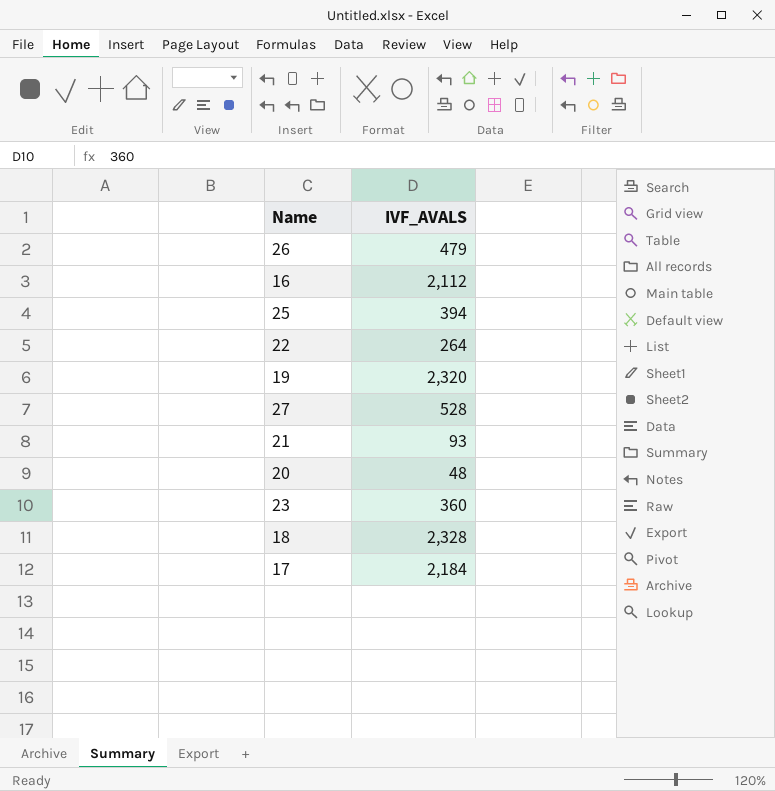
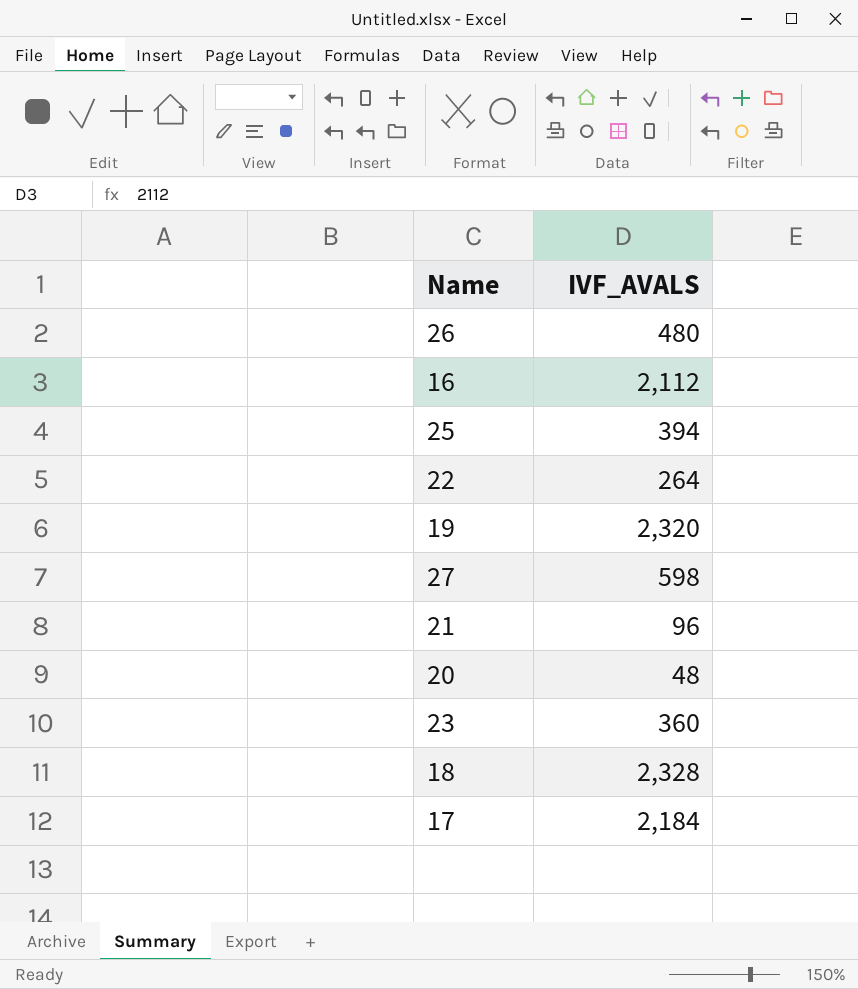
26 | IVF_AVALS: 479 -> 480
27 | IVF_AVALS: 528 -> 598
21 | IVF_AVALS: 93 -> 96

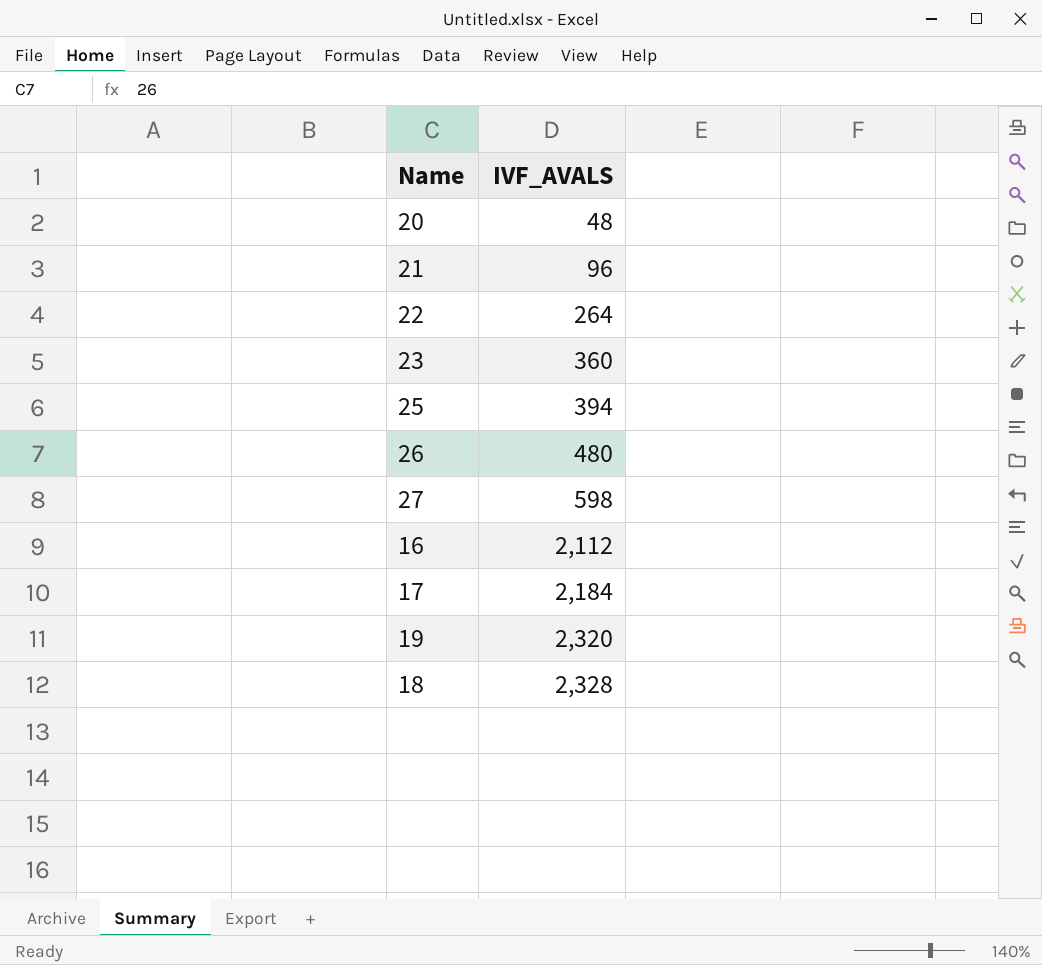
row order: none -> IVF_AVALS ascending

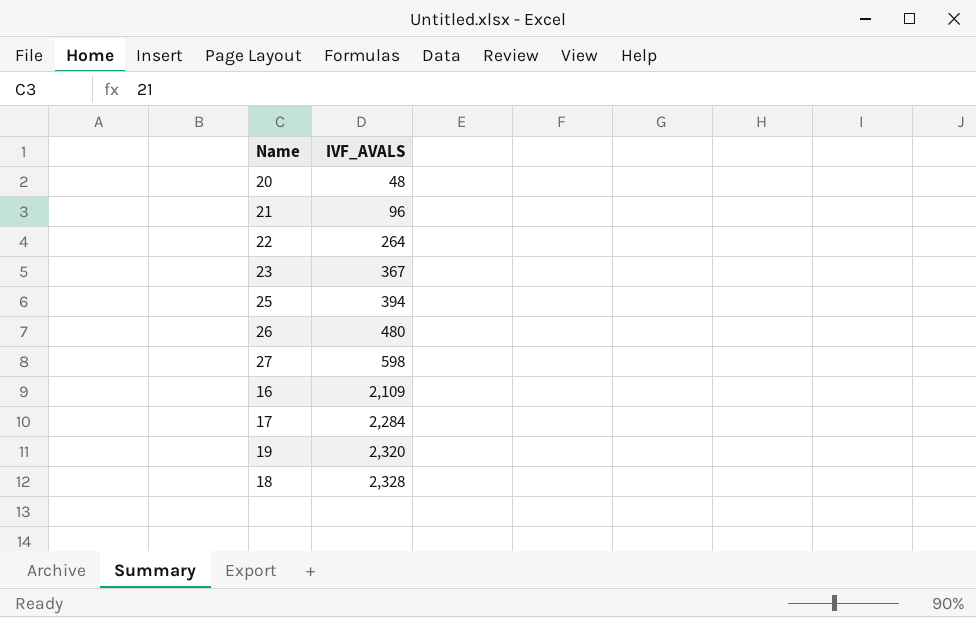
23 | IVF_AVALS: 360 -> 367
16 | IVF_AVALS: 2,112 -> 2,109
17 | IVF_AVALS: 2,184 -> 2,284

